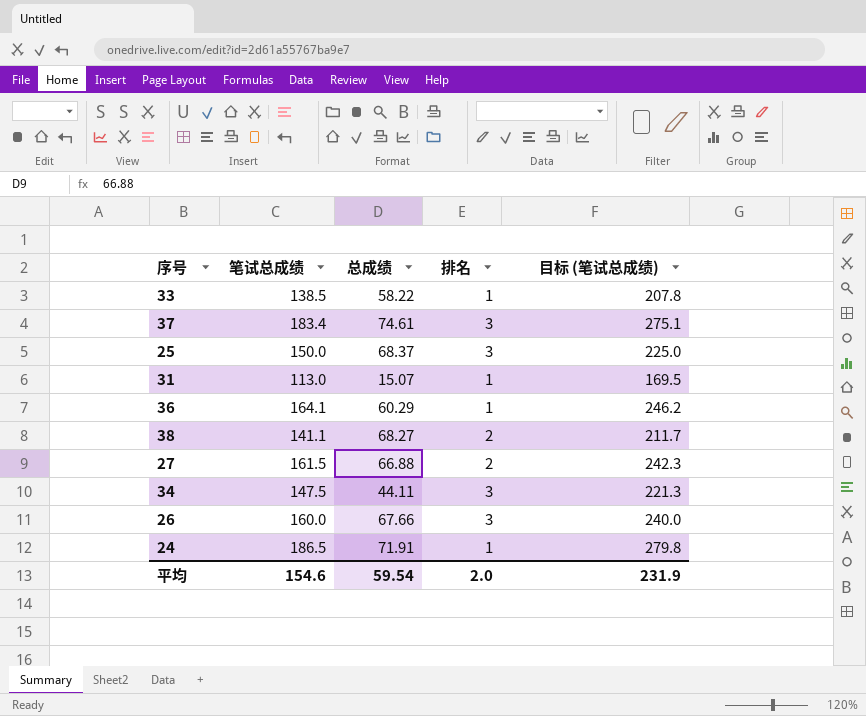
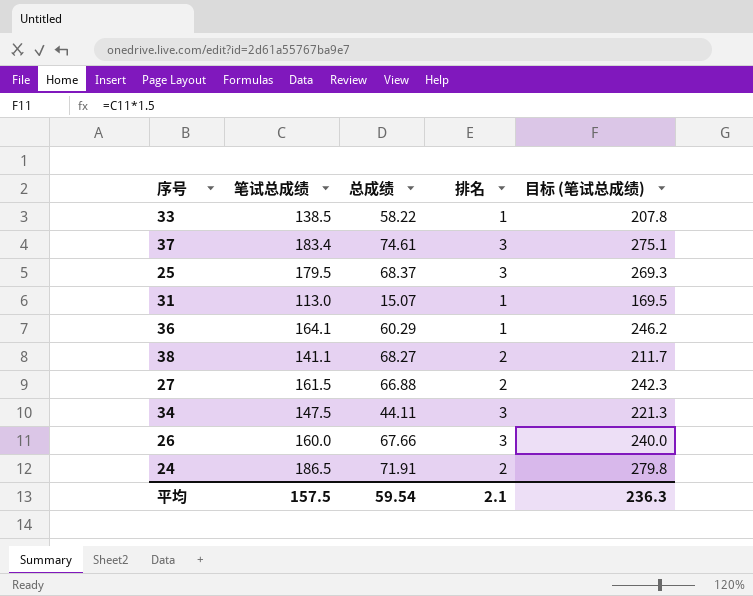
25 | 笔试总成绩: 150.0 -> 179.5
25 | 目标 (笔试总成绩): 225.0 -> 269.3
24 | 排名: 1 -> 2
平均 | 笔试总成绩: 154.6 -> 157.5
平均 | 排名: 2.0 -> 2.1
平均 | 目标 (笔试总成绩): 231.9 -> 236.3

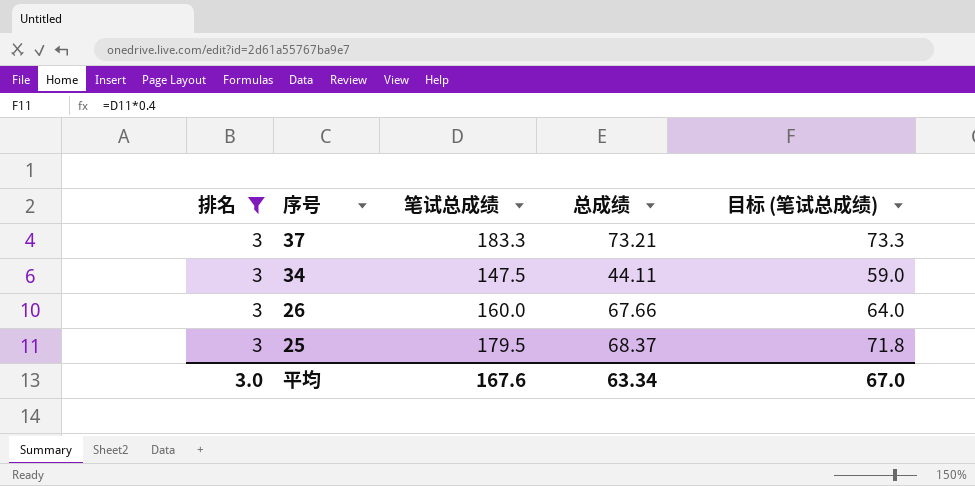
filter: none -> 排名 = 3
row order: none -> 序号 descending
column 排名 | position: 4 -> 1
column 目标 (笔试总成绩) | formula: [笔试总成绩] * 1.5 -> [笔试总成绩] * 0.4
37 | 笔试总成绩: 183.4 -> 183.3
37 | 总成绩: 74.61 -> 73.21
平均 | 排名: 2.1 -> 3.0
平均 | 笔试总成绩: 157.5 -> 167.6
平均 | 总成绩: 59.54 -> 63.34
平均 | 目标 (笔试总成绩): 236.3 -> 67.0

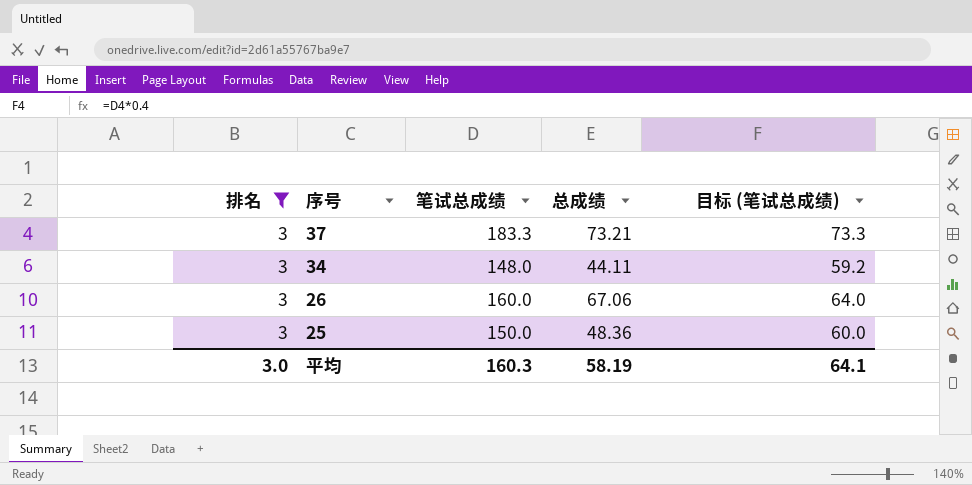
34 | 笔试总成绩: 147.5 -> 148.0
34 | 目标 (笔试总成绩): 59.0 -> 59.2
26 | 总成绩: 67.66 -> 67.06
25 | 笔试总成绩: 179.5 -> 150.0
25 | 总成绩: 68.37 -> 48.36
25 | 目标 (笔试总成绩): 71.8 -> 60.0
平均 | 笔试总成绩: 167.6 -> 160.3
平均 | 总成绩: 63.34 -> 58.19
平均 | 目标 (笔试总成绩): 67.0 -> 64.1

